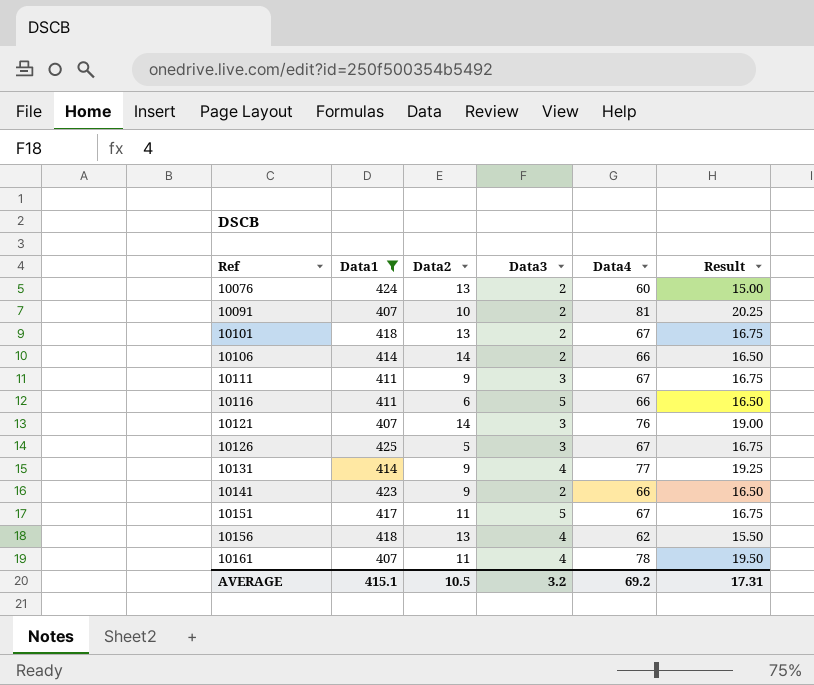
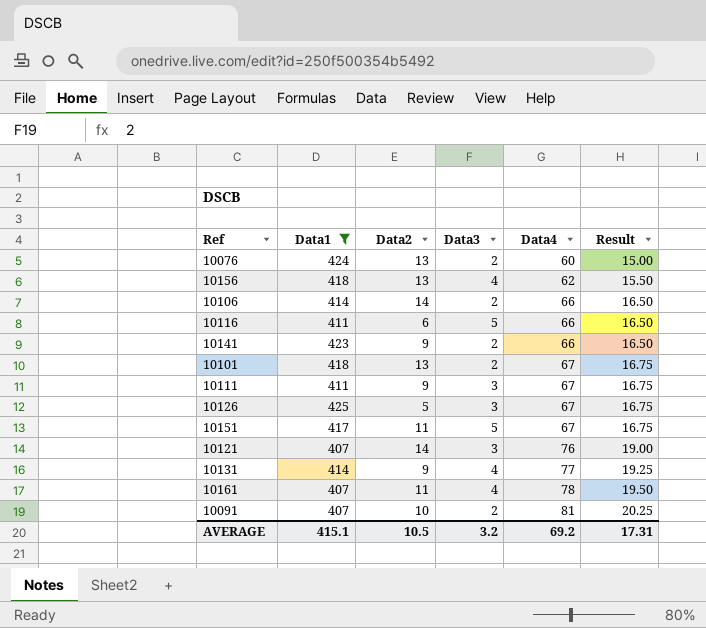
row order: Ref ascending -> Data4 ascending

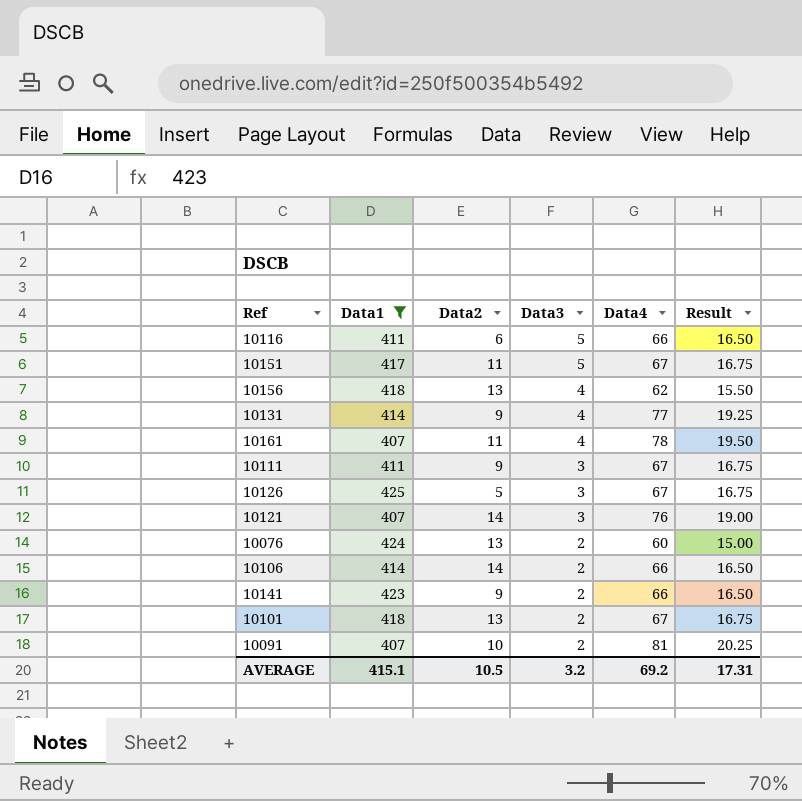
row order: Data4 ascending -> Data3 descending

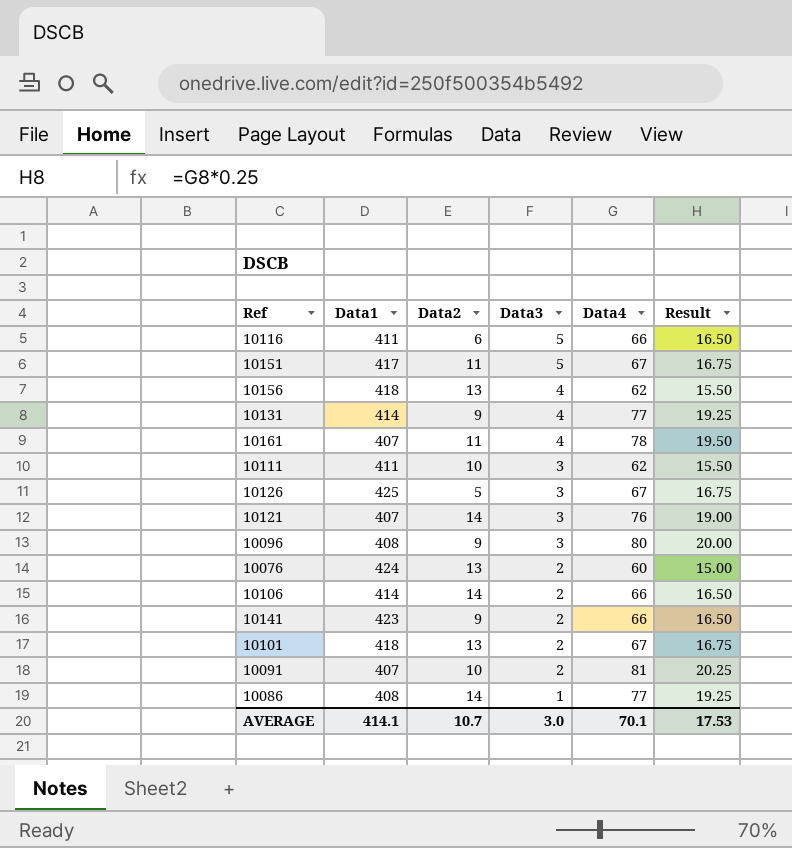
filter: Data1 != 408 -> none
10111 | Data2: 9 -> 10
10111 | Data4: 67 -> 62
10111 | Result: 16.75 -> 15.50
AVERAGE | Data1: 415.1 -> 414.1
AVERAGE | Data2: 10.5 -> 10.7
AVERAGE | Data3: 3.2 -> 3.0
AVERAGE | Data4: 69.2 -> 70.1
AVERAGE | Result: 17.31 -> 17.53

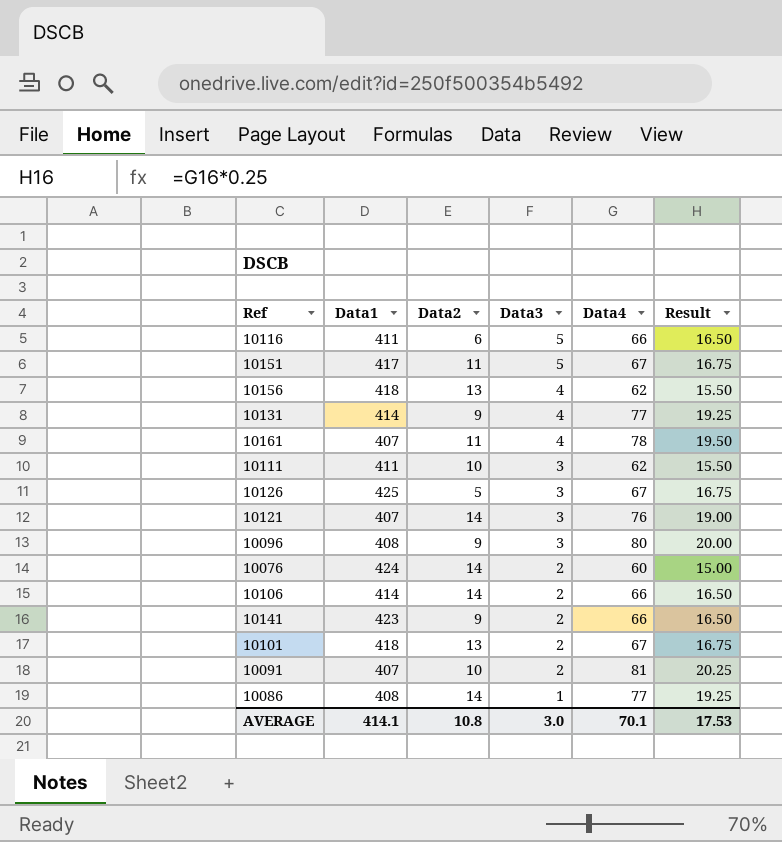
10076 | Data2: 13 -> 14
AVERAGE | Data2: 10.7 -> 10.8

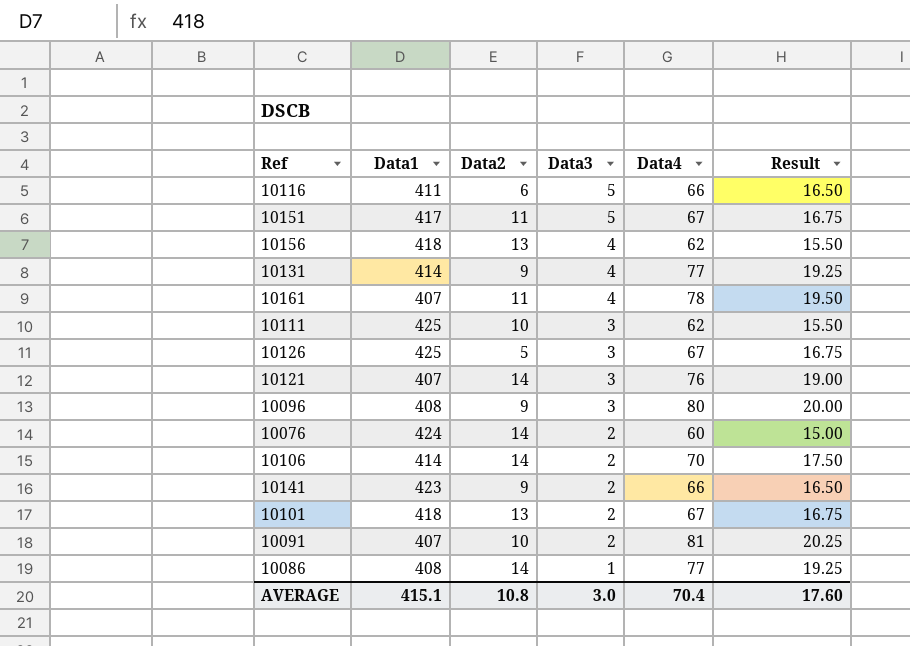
10111 | Data1: 411 -> 425
10106 | Data4: 66 -> 70
10106 | Result: 16.50 -> 17.50
AVERAGE | Data1: 414.1 -> 415.1
AVERAGE | Data4: 70.1 -> 70.4
AVERAGE | Result: 17.53 -> 17.60

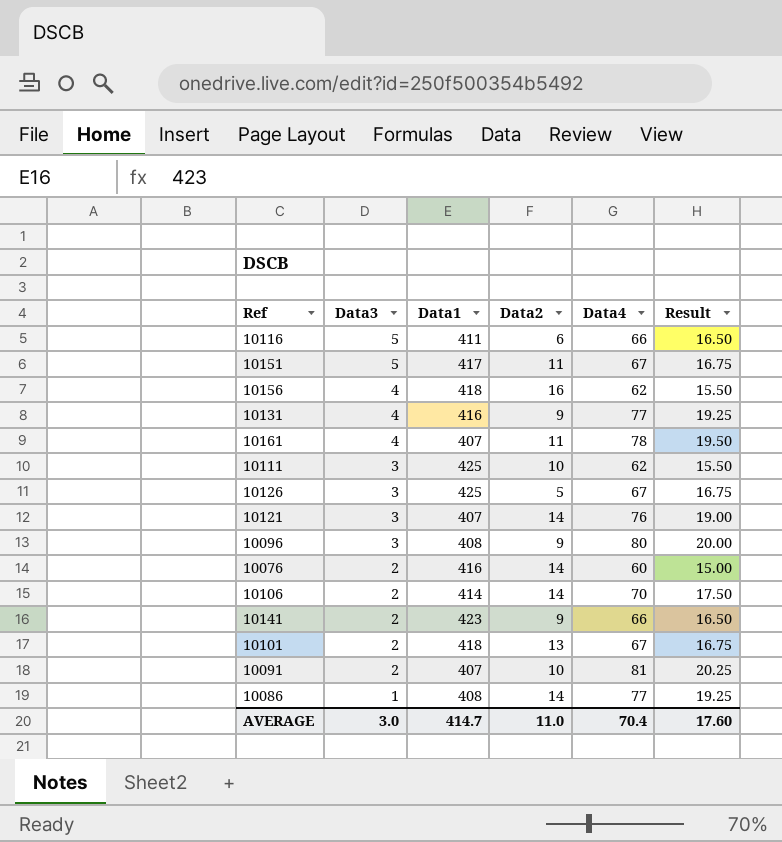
column Data3 | position: 4 -> 2
10156 | Data2: 13 -> 16
10131 | Data1: 414 -> 416
10076 | Data1: 424 -> 416
AVERAGE | Data1: 415.1 -> 414.7
AVERAGE | Data2: 10.8 -> 11.0

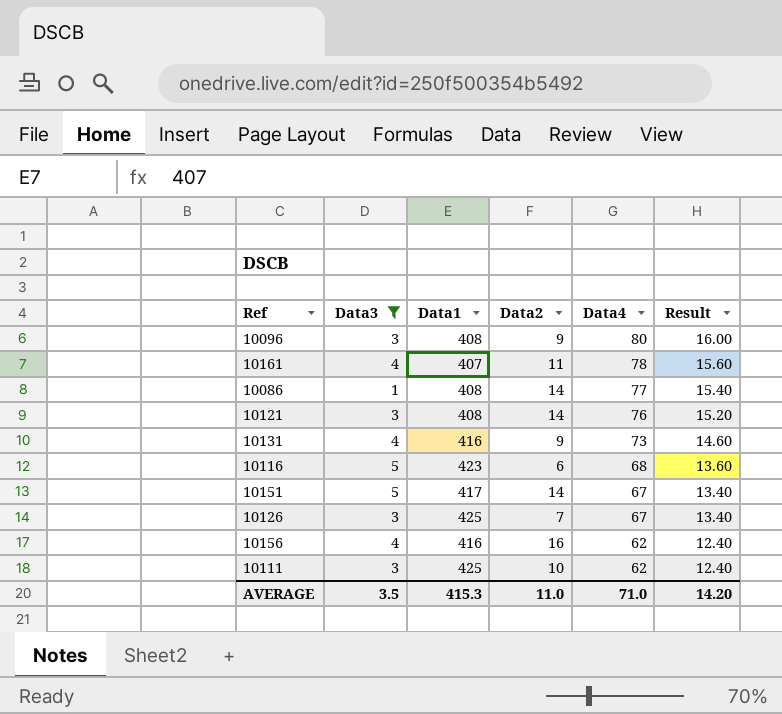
filter: none -> Data3 != 2
row order: Data3 descending -> Data4 descending
column Result | formula: [Data4] * 0.25 -> [Data4] * 0.2
10121 | Data1: 407 -> 408
10131 | Data4: 77 -> 73
10116 | Data1: 411 -> 423
10116 | Data4: 66 -> 68
10151 | Data2: 11 -> 14
10126 | Data2: 5 -> 7
10156 | Data1: 418 -> 416
AVERAGE | Data3: 3.0 -> 3.5
AVERAGE | Data1: 414.7 -> 415.3
AVERAGE | Data4: 70.4 -> 71.0
AVERAGE | Result: 17.60 -> 14.20

